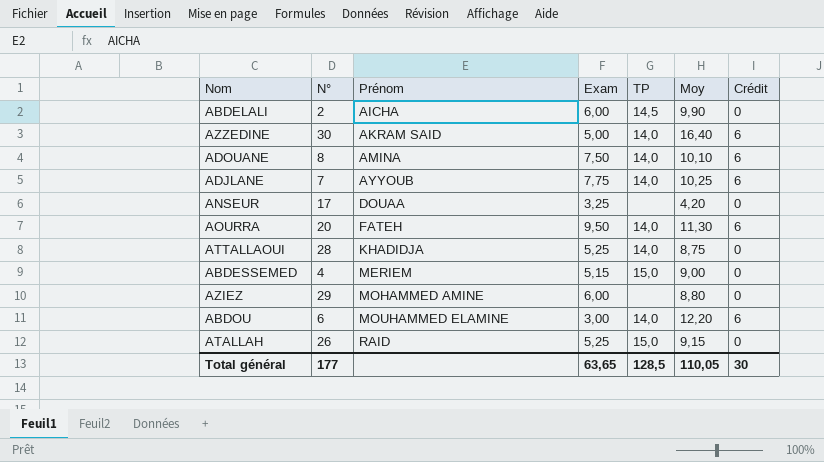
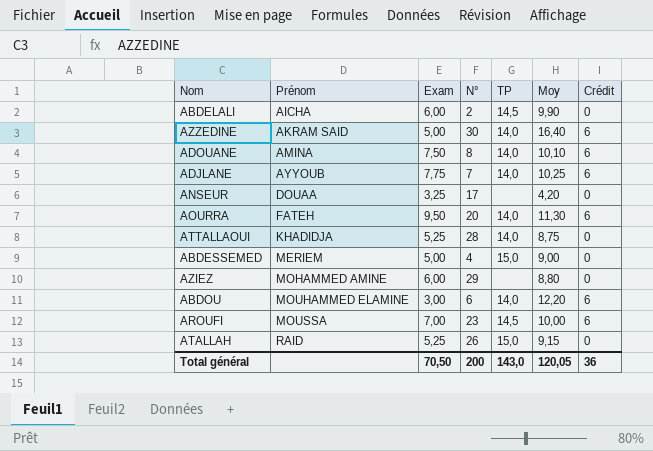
column N° | position: 2 -> 4
ABDESSEMED | Exam: 5,15 -> 5,00
row AROUFI: none -> MOUSSA | 7,00 | 23 | 14,5 | 10,00 | 6
Total général | Exam: 63,65 -> 70,50
Total général | N°: 177 -> 200
Total général | TP: 128,5 -> 143,0
Total général | Moy: 110,05 -> 120,05
Total général | Crédit: 30 -> 36

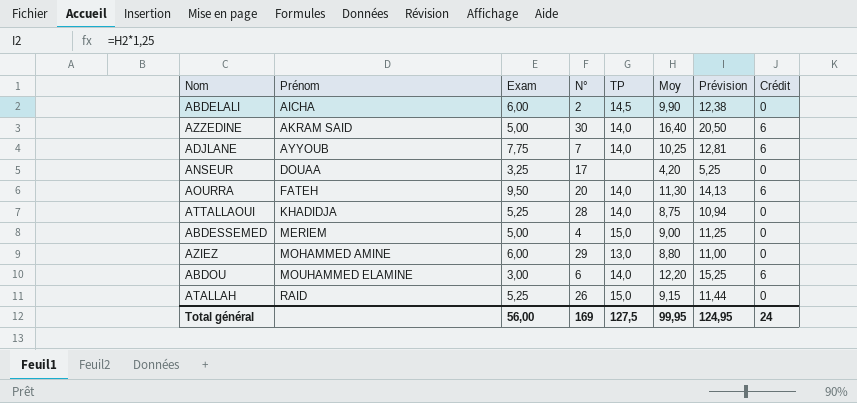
column Prévision | formula: none -> [Moy] * 1,25
row ADOUANE: AMINA | 7,50 | 8 | 14,0 | 10,10 | 6 -> none
row AROUFI: MOUSSA | 7,00 | 23 | 14,5 | 10,00 | 6 -> none
AZIEZ | TP: none -> 13,0
Total général | Exam: 70,50 -> 56,00
Total général | N°: 200 -> 169
Total général | TP: 143,0 -> 127,5
Total général | Moy: 120,05 -> 99,95
Total général | Crédit: 36 -> 24

